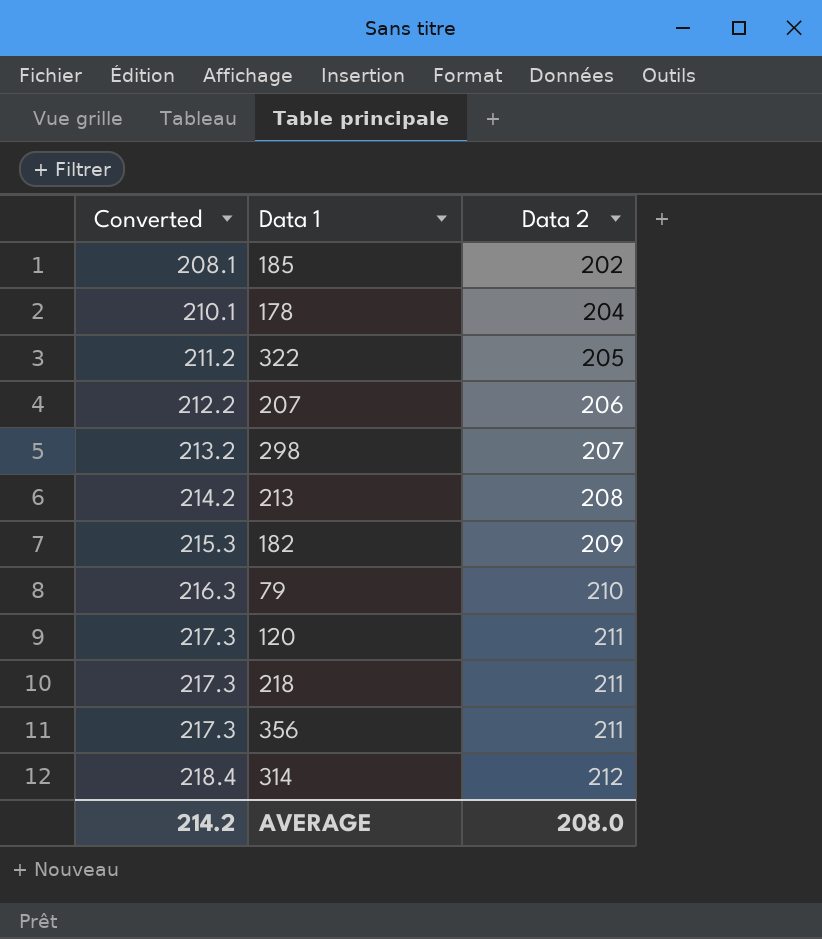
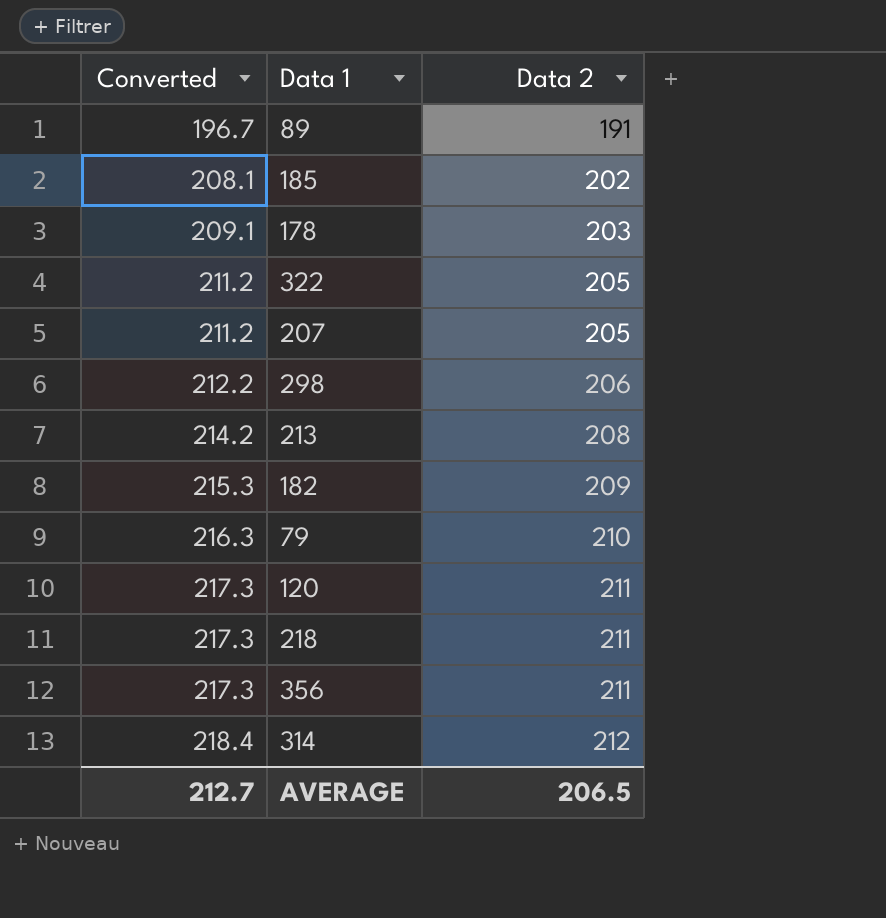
row 89: none -> 196.7 | 191
178 | Converted: 210.1 -> 209.1
178 | Data 2: 204 -> 203
207 | Converted: 212.2 -> 211.2
207 | Data 2: 206 -> 205
298 | Converted: 213.2 -> 212.2
298 | Data 2: 207 -> 206
AVERAGE | Converted: 214.2 -> 212.7
AVERAGE | Data 2: 208.0 -> 206.5

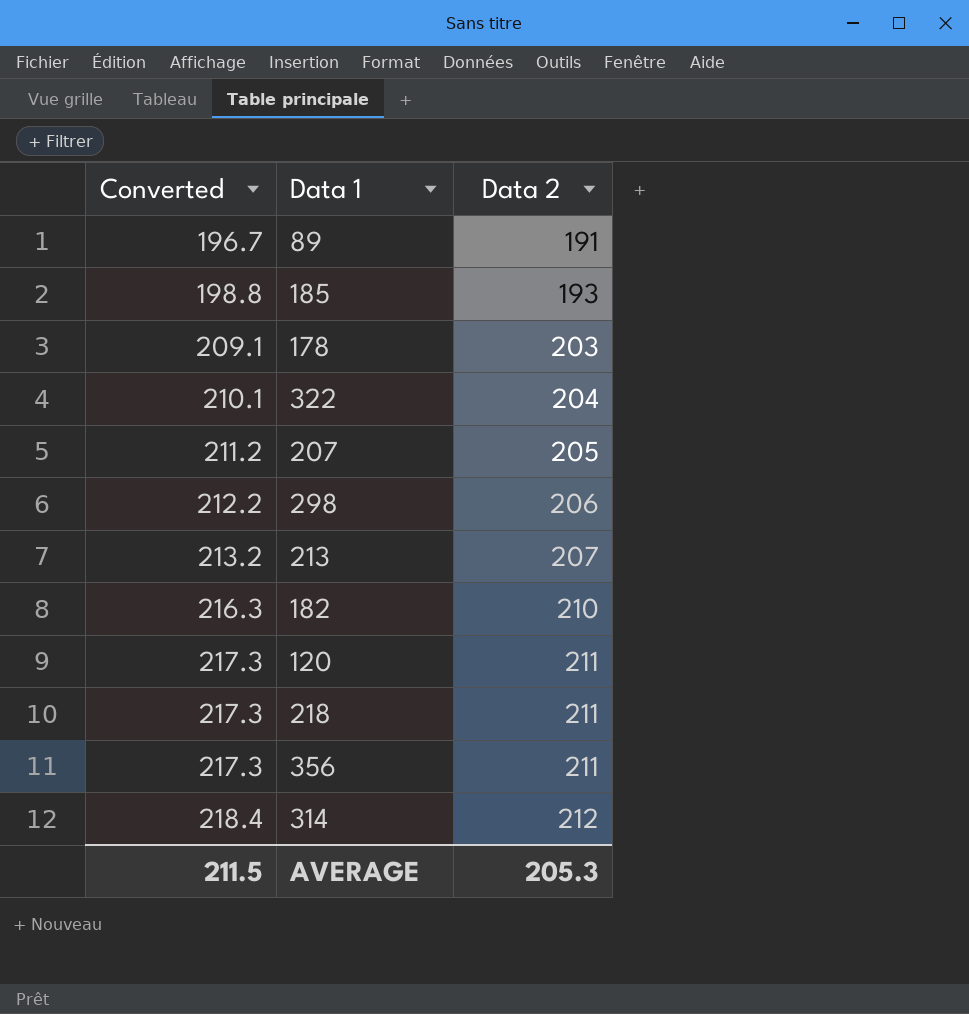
row 79: 216.3 | 210 -> none
185 | Converted: 208.1 -> 198.8
185 | Data 2: 202 -> 193
322 | Converted: 211.2 -> 210.1
322 | Data 2: 205 -> 204
213 | Converted: 214.2 -> 213.2
213 | Data 2: 208 -> 207
182 | Converted: 215.3 -> 216.3
182 | Data 2: 209 -> 210
AVERAGE | Converted: 212.7 -> 211.5
AVERAGE | Data 2: 206.5 -> 205.3

